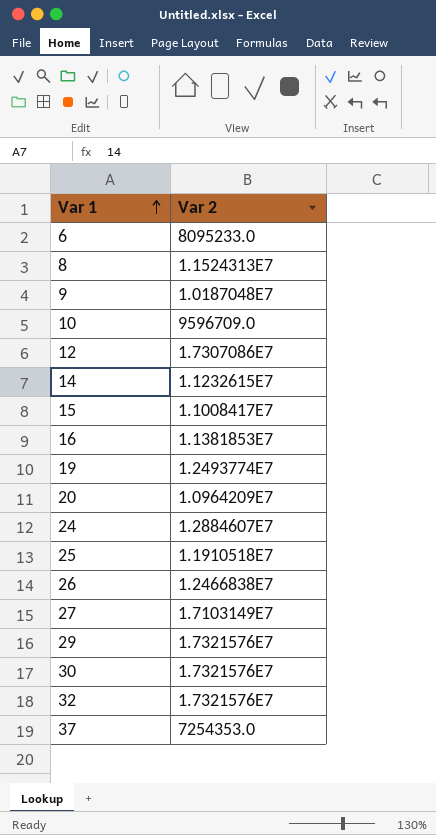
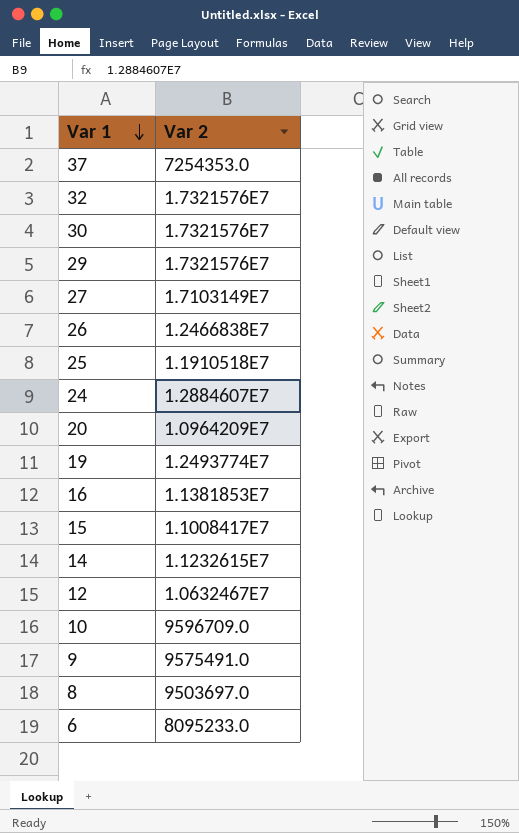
row order: Var 1 ascending -> Var 1 descending
12 | Var 2: 1.7307086E7 -> 1.0632467E7
9 | Var 2: 1.0187048E7 -> 9575491.0
8 | Var 2: 1.1524313E7 -> 9503697.0

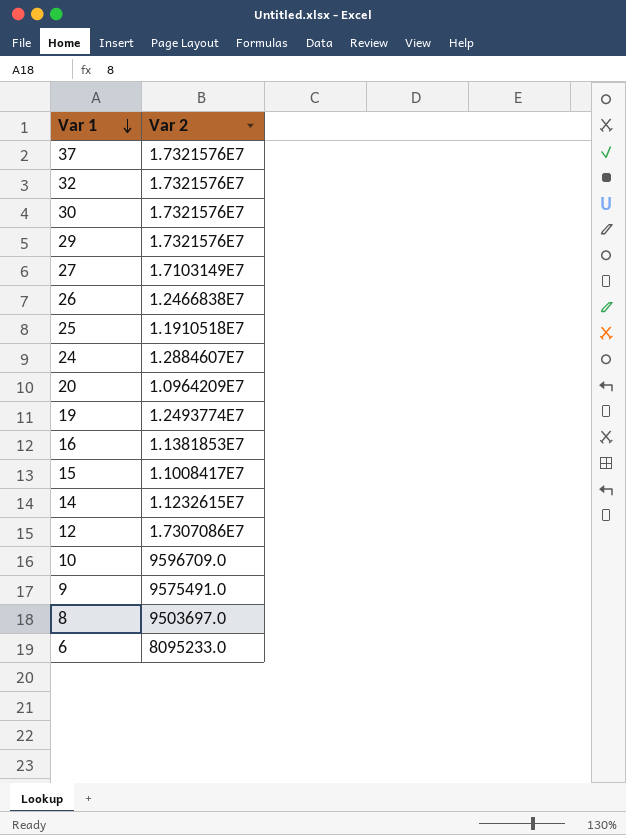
37 | Var 2: 7254353.0 -> 1.7321576E7
12 | Var 2: 1.0632467E7 -> 1.7307086E7

